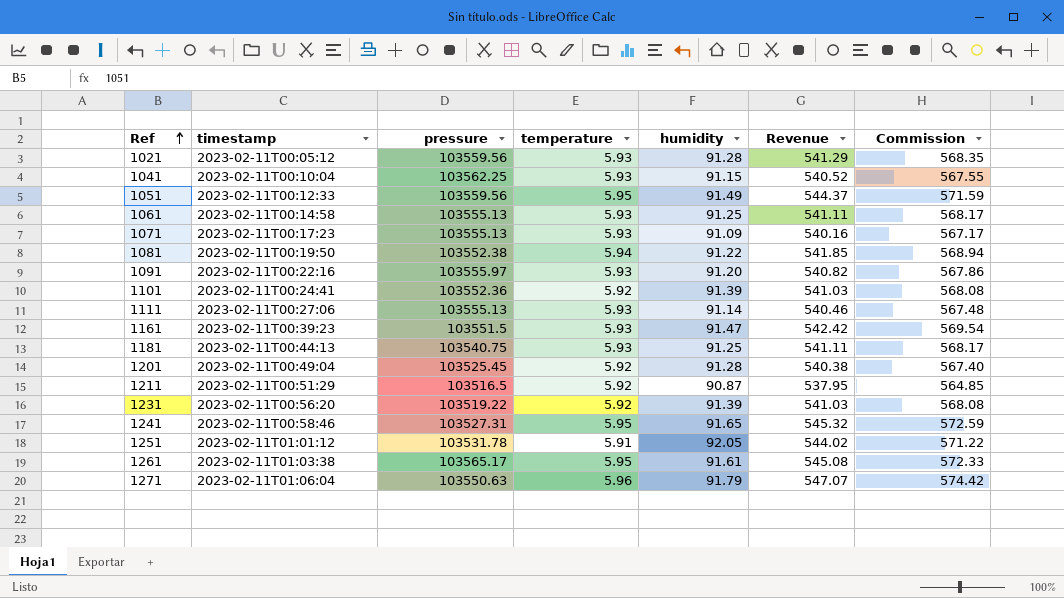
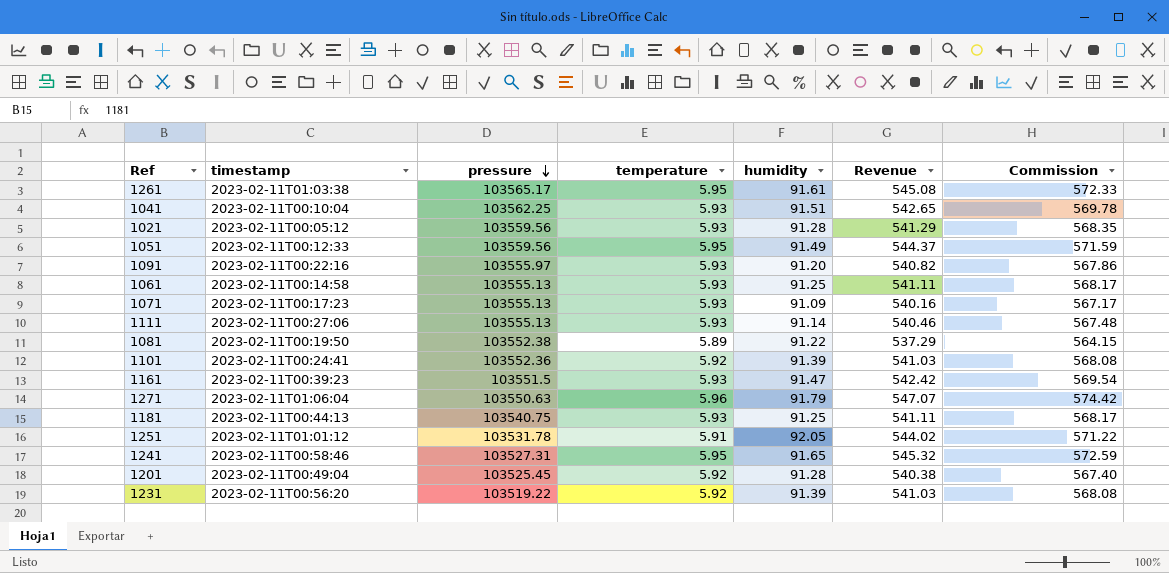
row order: Ref ascending -> pressure descending
row 1211: 2023-02-11T00:51:29 | 103516.5 | 5.92 | 90.87 | 537.95 | 564.85 -> none
1041 | humidity: 91.15 -> 91.51
1041 | Revenue: 540.52 -> 542.65
1041 | Commission: 567.55 -> 569.78
1081 | temperature: 5.94 -> 5.89
1081 | Revenue: 541.85 -> 537.29
1081 | Commission: 568.94 -> 564.15

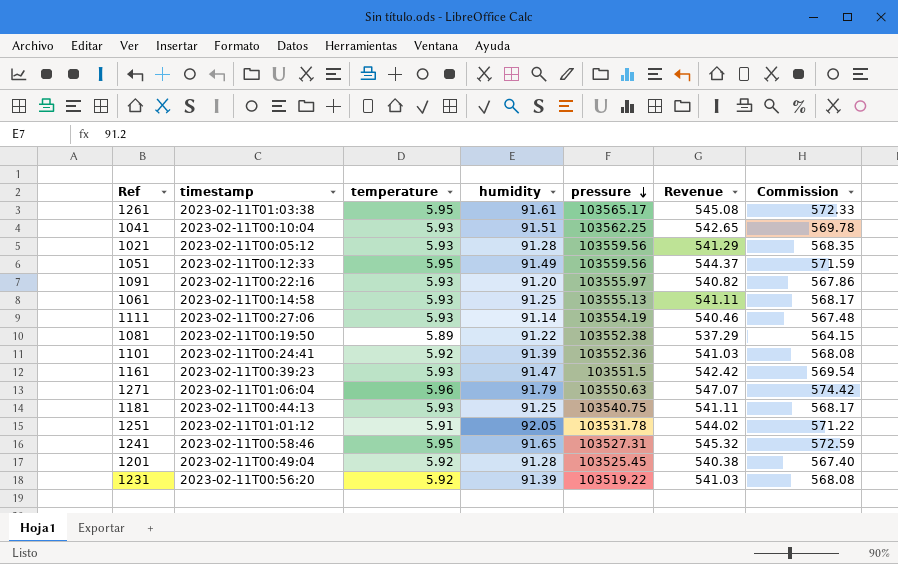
column pressure | position: 3 -> 5
row 1071: 2023-02-11T00:17:23 | 103555.13 | 5.93 | 91.09 | 540.16 | 567.17 -> none
1111 | pressure: 103555.13 -> 103554.19

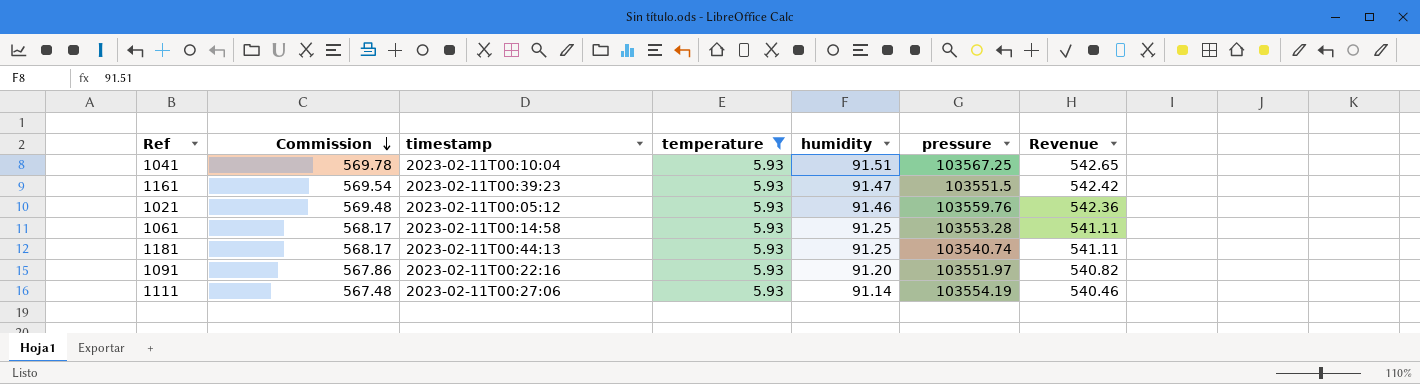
filter: none -> temperature = 5.93
row order: pressure descending -> Commission descending
column Commission | position: 7 -> 2
1041 | pressure: 103562.25 -> 103567.25
1021 | Commission: 568.35 -> 569.48
1021 | humidity: 91.28 -> 91.46
1021 | pressure: 103559.56 -> 103559.76
1021 | Revenue: 541.29 -> 542.36
1061 | pressure: 103555.13 -> 103553.28
1181 | pressure: 103540.75 -> 103540.74
1091 | pressure: 103555.97 -> 103551.97

